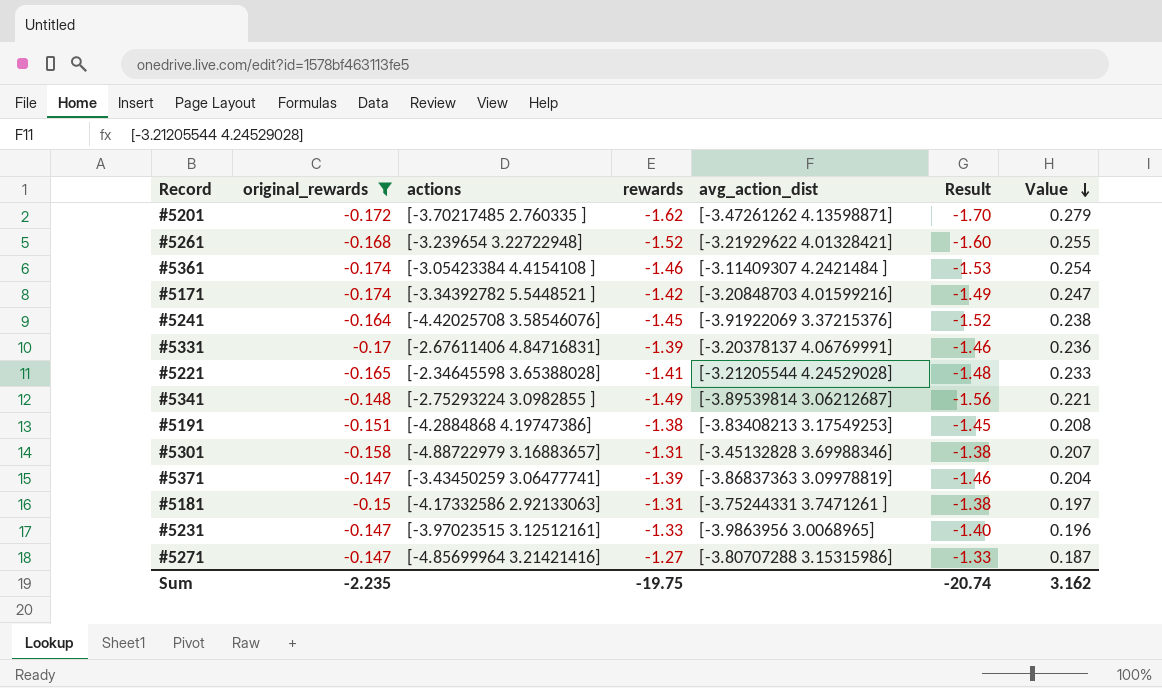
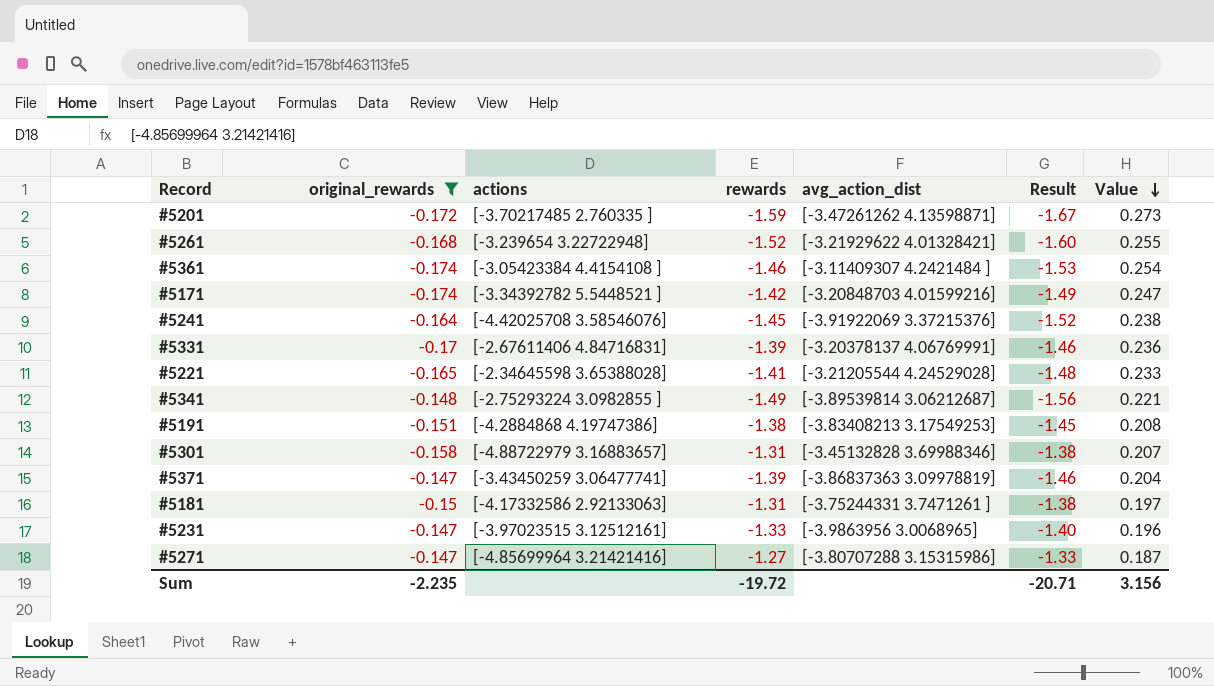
#5201 | rewards: -1.62 -> -1.59
#5201 | Result: -1.70 -> -1.67
#5201 | Value: 0.279 -> 0.273
Sum | rewards: -19.75 -> -19.72
Sum | Result: -20.74 -> -20.71
Sum | Value: 3.162 -> 3.156

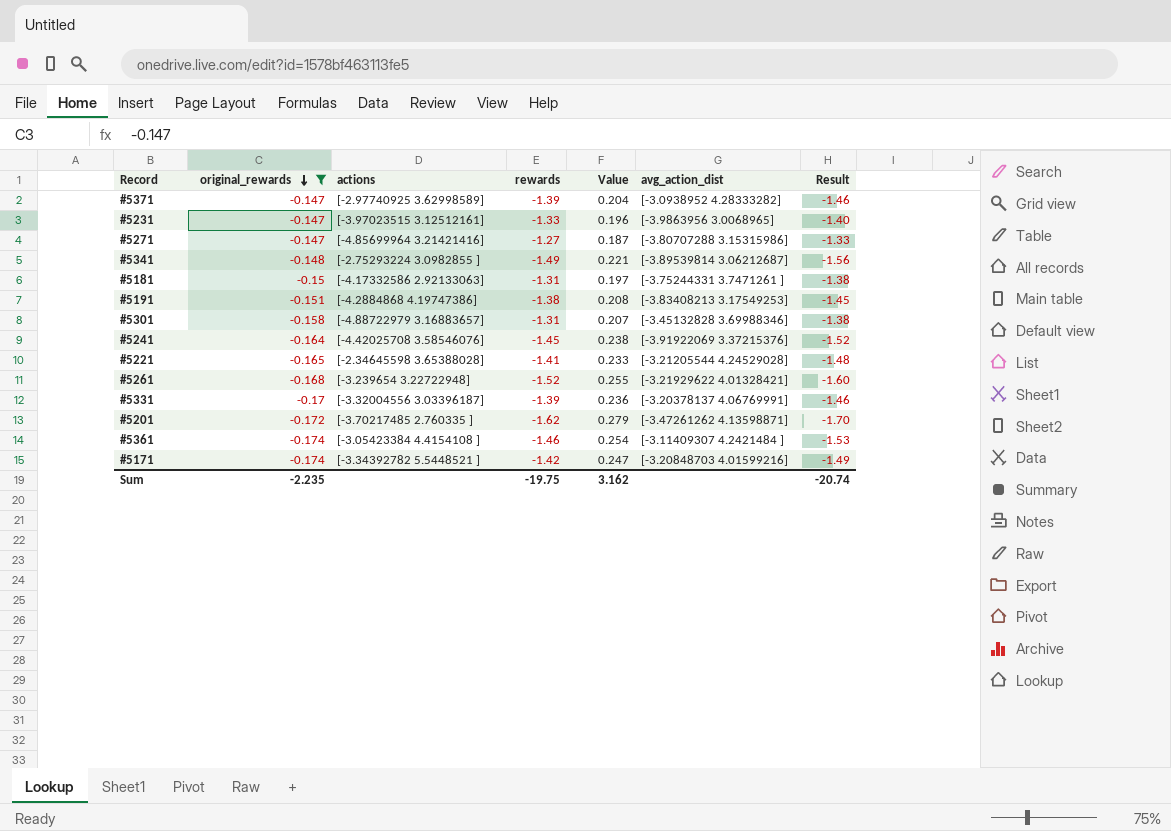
row order: Value descending -> original_rewards descending
column Value | position: 7 -> 5
#5371 | actions: [-3.43450259 3.06477741] -> [-2.97740925 3.62998589]
#5371 | avg_action_dist: [-3.86837363 3.09978819] -> [-3.0938952 4.28333282]
#5331 | actions: [-2.67611406 4.84716831] -> [-3.32004556 3.03396187]
#5201 | rewards: -1.59 -> -1.62
#5201 | Value: 0.273 -> 0.279
#5201 | Result: -1.67 -> -1.70
Sum | rewards: -19.72 -> -19.75
Sum | Value: 3.156 -> 3.162
Sum | Result: -20.71 -> -20.74

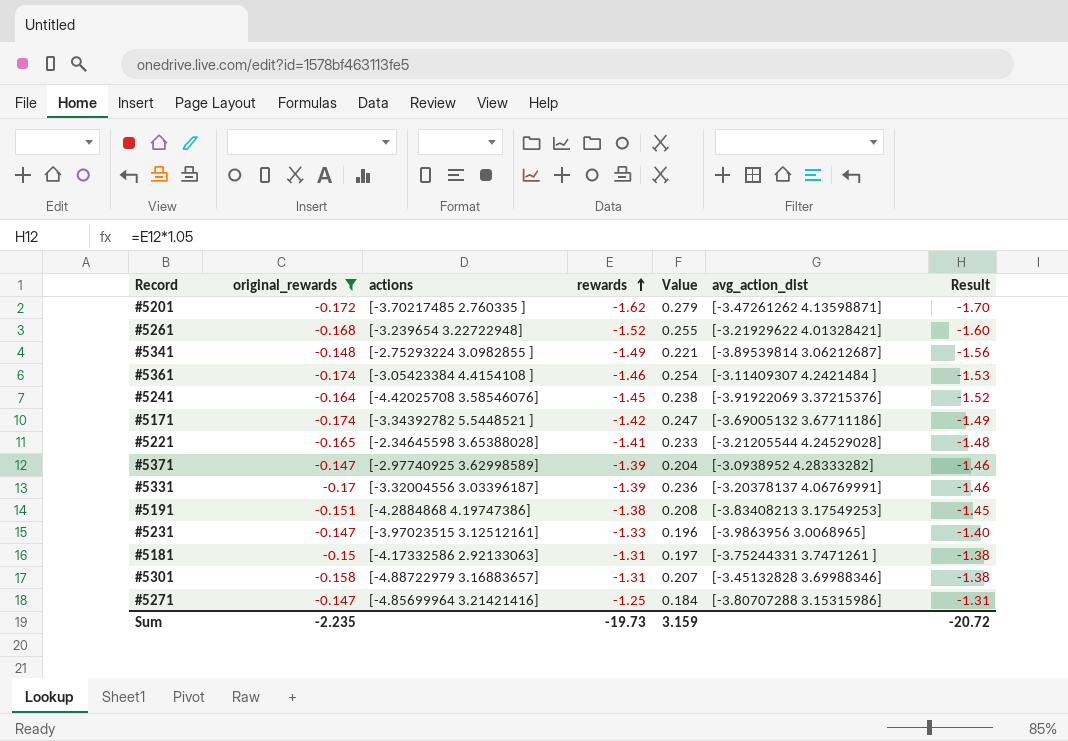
row order: original_rewards descending -> rewards ascending
#5171 | avg_action_dist: [-3.20848703 4.01599216] -> [-3.69005132 3.67711186]
#5271 | rewards: -1.27 -> -1.25
#5271 | Value: 0.187 -> 0.184
#5271 | Result: -1.33 -> -1.31
Sum | rewards: -19.75 -> -19.73
Sum | Value: 3.162 -> 3.159
Sum | Result: -20.74 -> -20.72

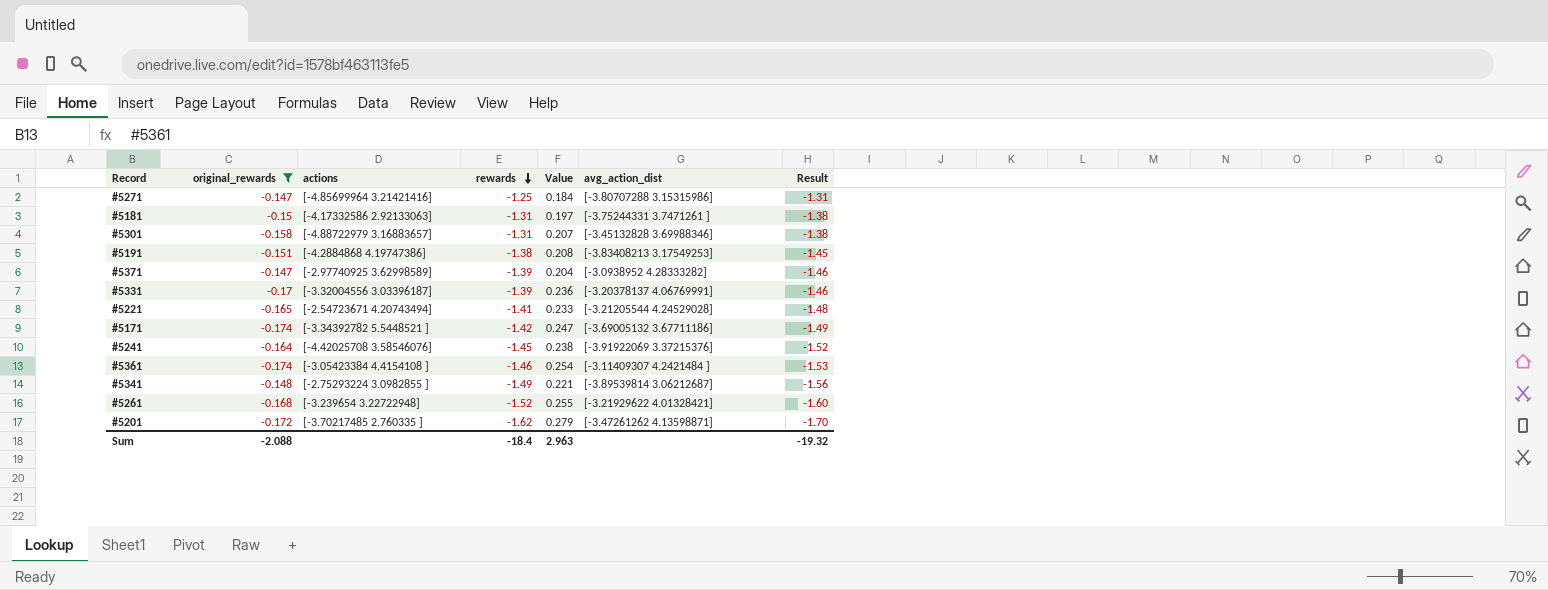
row order: rewards ascending -> rewards descending
row #5231: -0.147 | [-3.97023515 3.12512161] | -1.33 | 0.196 | [-3.9863956 3.0068965] | -1.40 -> none
#5221 | actions: [-2.34645598 3.65388028] -> [-2.54723671 4.20743494]
Sum | original_rewards: -2.235 -> -2.088
Sum | rewards: -19.73 -> -18.4
Sum | Value: 3.159 -> 2.963
Sum | Result: -20.72 -> -19.32

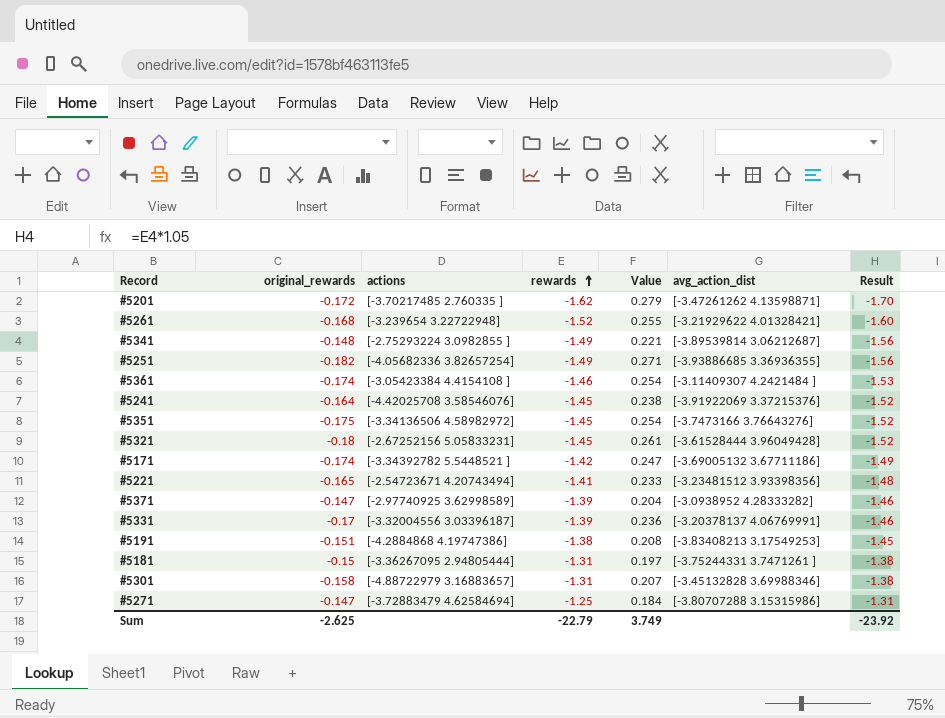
filter: original_rewards >= -0.174 -> none
row order: rewards descending -> rewards ascending
#5221 | avg_action_dist: [-3.21205544 4.24529028] -> [-3.23481512 3.93398356]
#5181 | actions: [-4.17332586 2.92133063] -> [-3.36267095 2.94805444]
#5271 | actions: [-4.85699964 3.21421416] -> [-3.72883479 4.62584694]
Sum | original_rewards: -2.088 -> -2.625
Sum | rewards: -18.4 -> -22.79
Sum | Value: 2.963 -> 3.749
Sum | Result: -19.32 -> -23.92

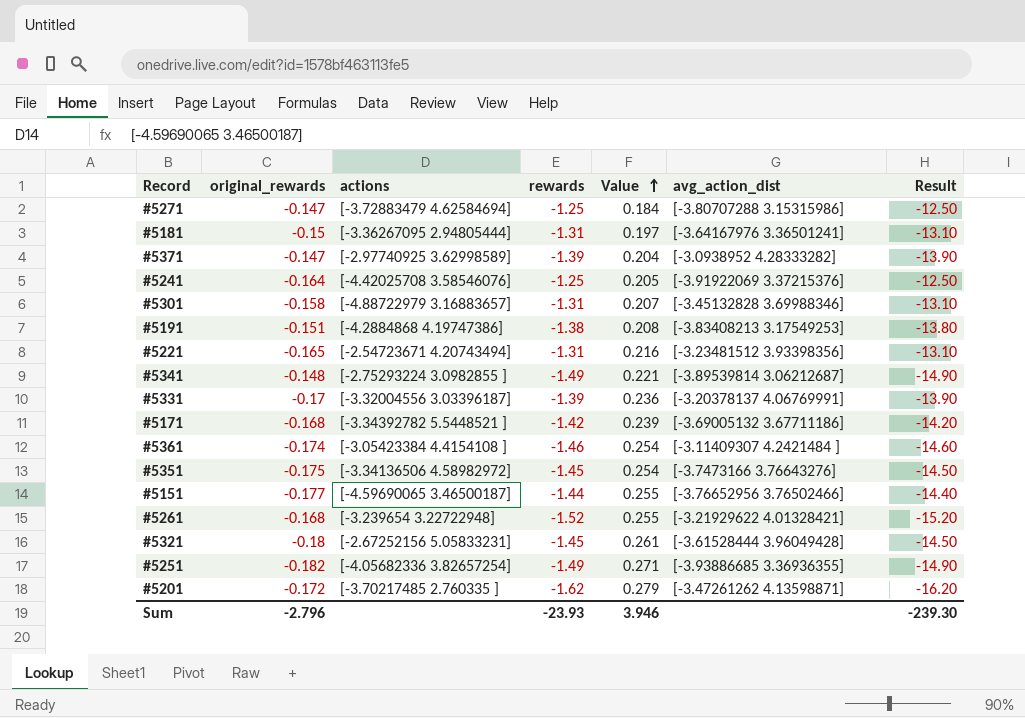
row order: rewards ascending -> Value ascending
column Result | formula: [rewards] * 1.05 -> [rewards] * 10
#5181 | avg_action_dist: [-3.75244331 3.7471261 ] -> [-3.64167976 3.36501241]
#5241 | rewards: -1.45 -> -1.25
#5241 | Value: 0.238 -> 0.205
#5221 | rewards: -1.41 -> -1.31
#5221 | Value: 0.233 -> 0.216
#5171 | original_rewards: -0.174 -> -0.168
#5171 | Value: 0.247 -> 0.239
row #5151: none -> -0.177 | [-4.59690065 3.46500187] | -1.44 | 0.255 | [-3.76652956 3.76502466] | -14.40
Sum | original_rewards: -2.625 -> -2.796
Sum | rewards: -22.79 -> -23.93
Sum | Value: 3.749 -> 3.946
Sum | Result: -23.92 -> -239.30

